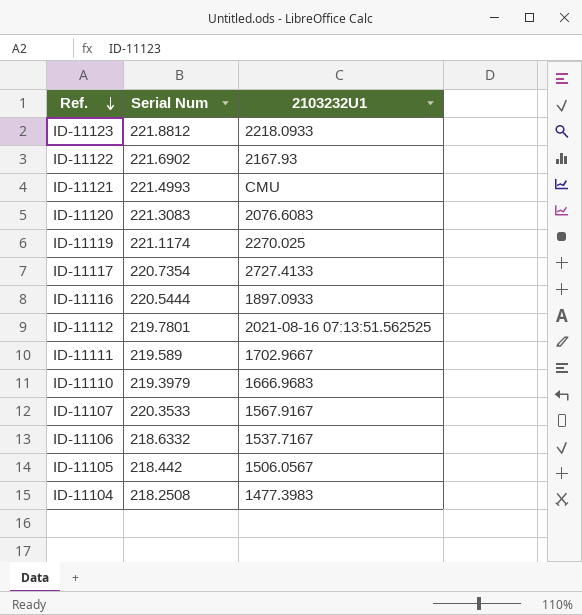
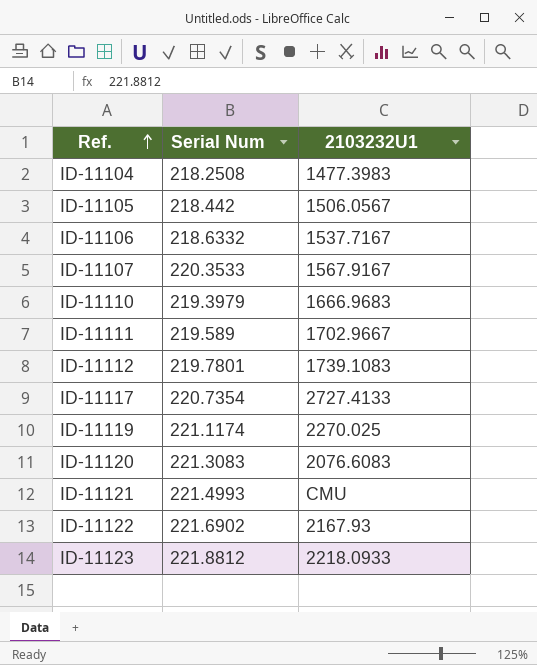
row order: Ref. descending -> Ref. ascending
row ID-11116: 220.5444 | 1897.0933 -> none
ID-11112 | 2103232U1: 2021-08-16 07:13:51.562525 -> 1739.1083

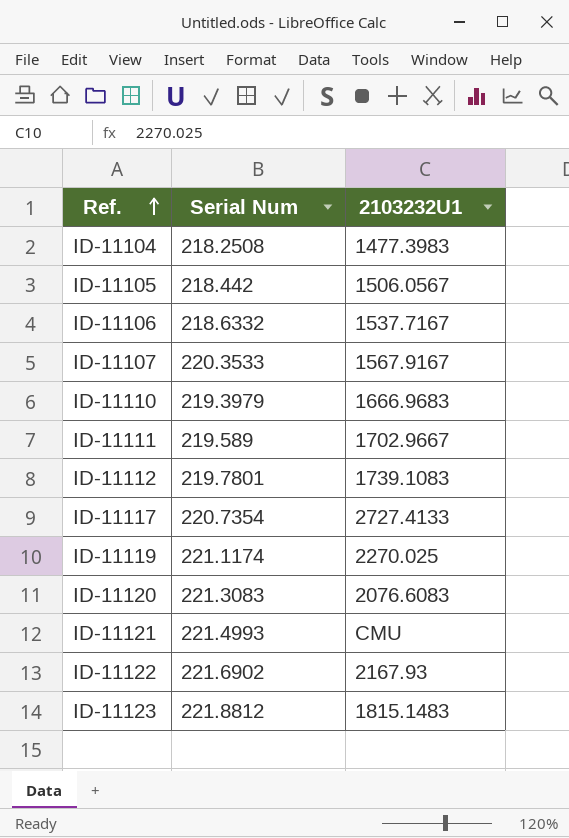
ID-11123 | 2103232U1: 2218.0933 -> 1815.1483

